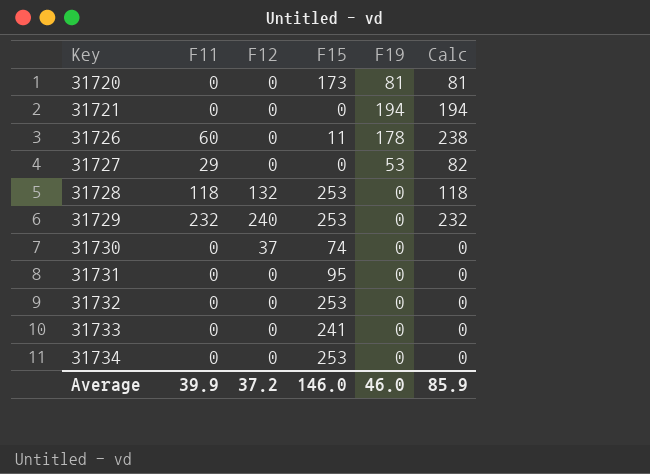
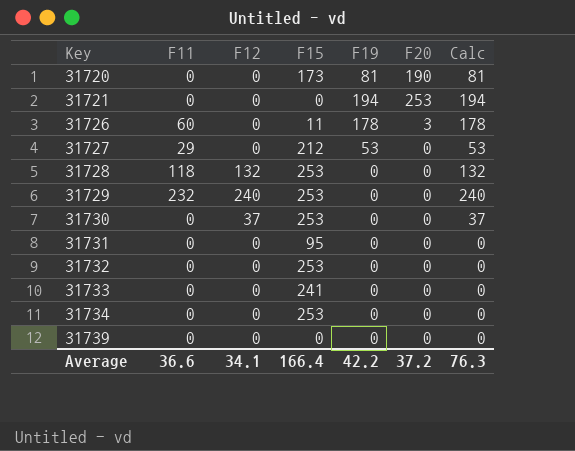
column F20 | position: none -> 6
column Calc | formula: [F11] + [F19] -> [F12] + [F19]
31727 | F15: 0 -> 212
31730 | F15: 74 -> 253
row 31739: none -> 0 | 0 | 0 | 0 | 0 | 0
Average | F11: 39.9 -> 36.6
Average | F12: 37.2 -> 34.1
Average | F15: 146.0 -> 166.4
Average | F19: 46.0 -> 42.2
Average | Calc: 85.9 -> 76.3

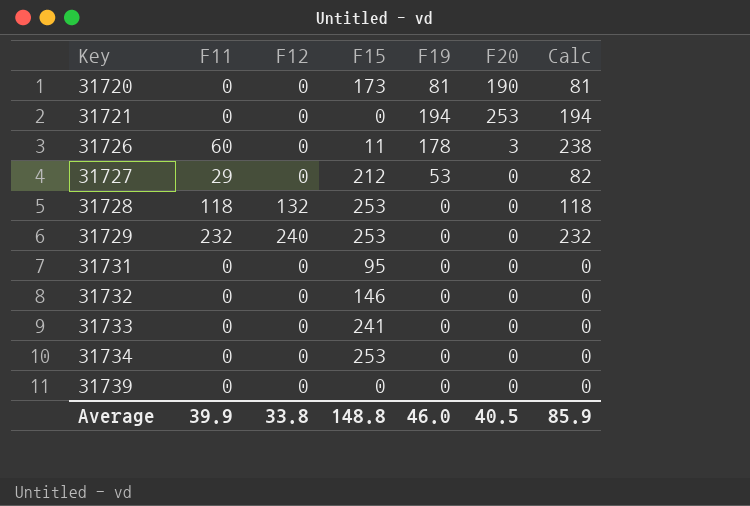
column Calc | formula: [F12] + [F19] -> [F11] + [F19]
row 31730: 0 | 37 | 253 | 0 | 0 | 37 -> none
31732 | F15: 253 -> 146
Average | F11: 36.6 -> 39.9
Average | F12: 34.1 -> 33.8
Average | F15: 166.4 -> 148.8
Average | F19: 42.2 -> 46.0
Average | F20: 37.2 -> 40.5
Average | Calc: 76.3 -> 85.9

